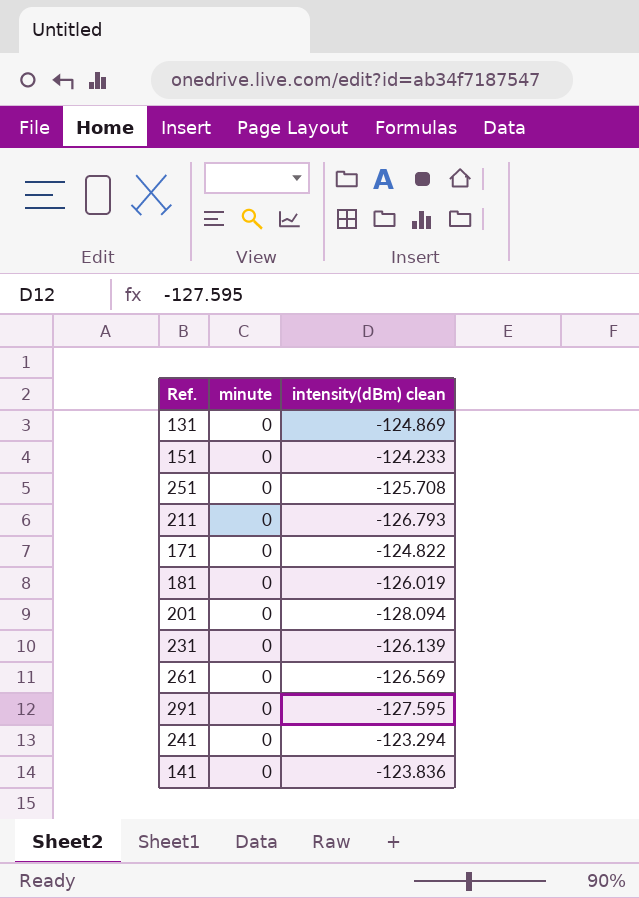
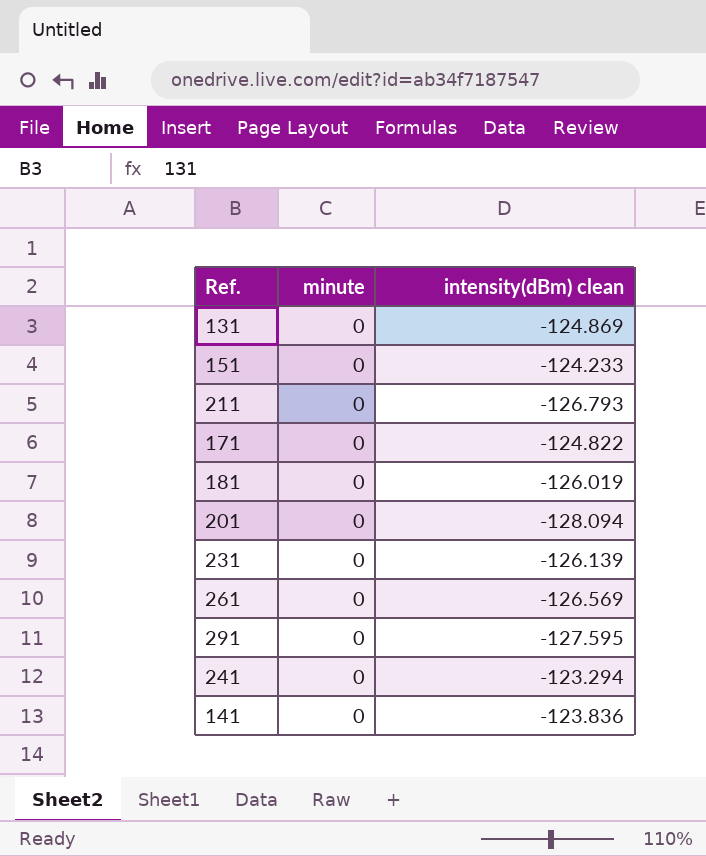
row 251: 0 | -125.708 -> none

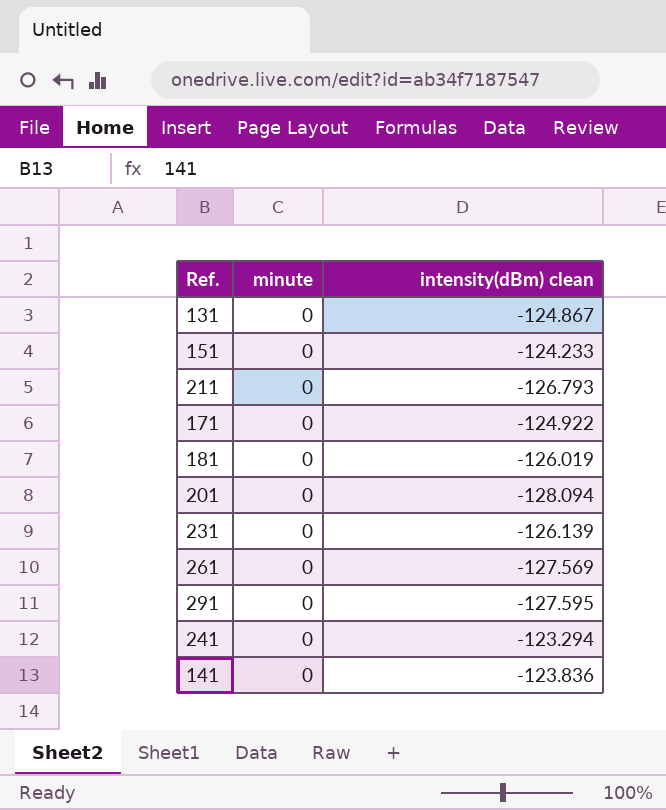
131 | intensity(dBm) clean: -124.869 -> -124.867
171 | intensity(dBm) clean: -124.822 -> -124.922
261 | intensity(dBm) clean: -126.569 -> -127.569

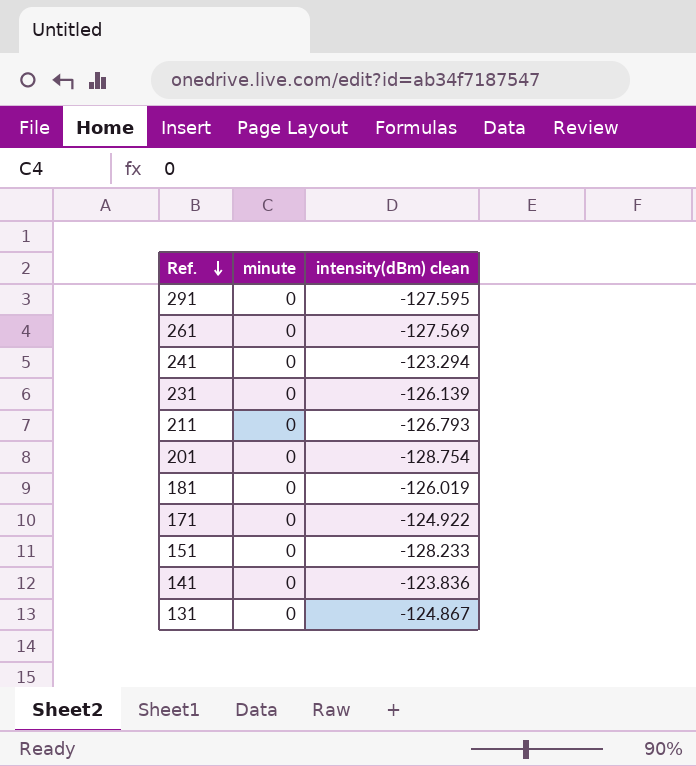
row order: none -> Ref. descending
201 | intensity(dBm) clean: -128.094 -> -128.754
151 | intensity(dBm) clean: -124.233 -> -128.233

